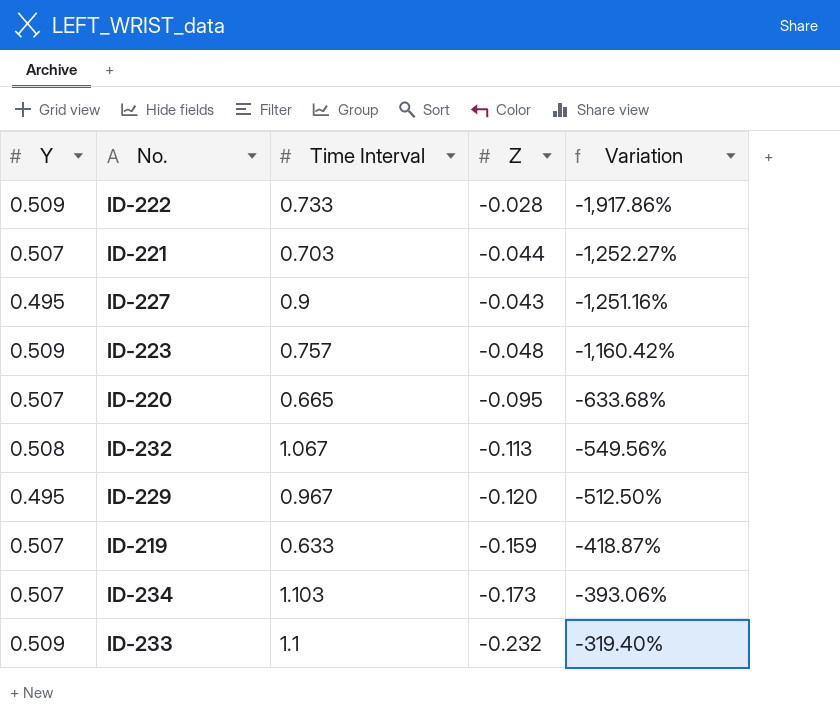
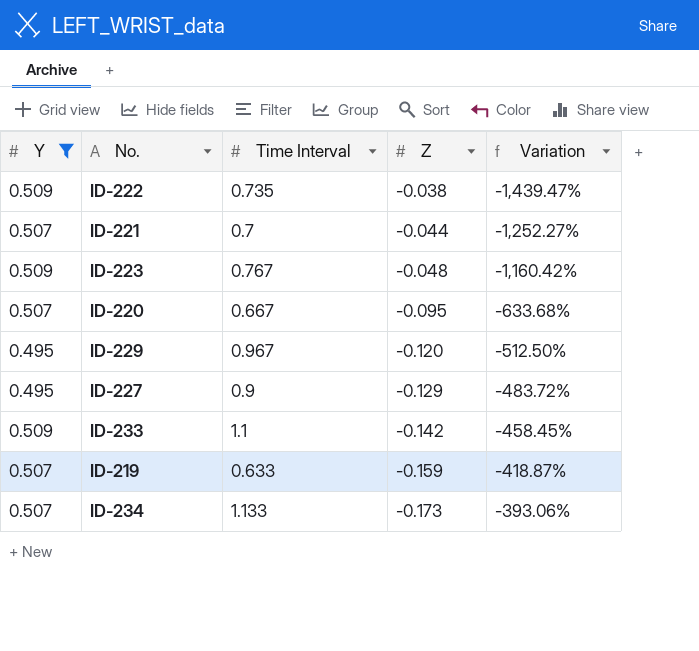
filter: none -> Y != 0.508
row order: Variation ascending -> Z descending
ID-222 | Time Interval: 0.733 -> 0.735
ID-222 | Z: -0.028 -> -0.038
ID-222 | Variation: -1,917.86% -> -1,439.47%
ID-221 | Time Interval: 0.703 -> 0.7
ID-223 | Time Interval: 0.757 -> 0.767
ID-220 | Time Interval: 0.665 -> 0.667
ID-227 | Z: -0.043 -> -0.129
ID-227 | Variation: -1,251.16% -> -483.72%
ID-233 | Z: -0.232 -> -0.142
ID-233 | Variation: -319.40% -> -458.45%
ID-234 | Time Interval: 1.103 -> 1.133

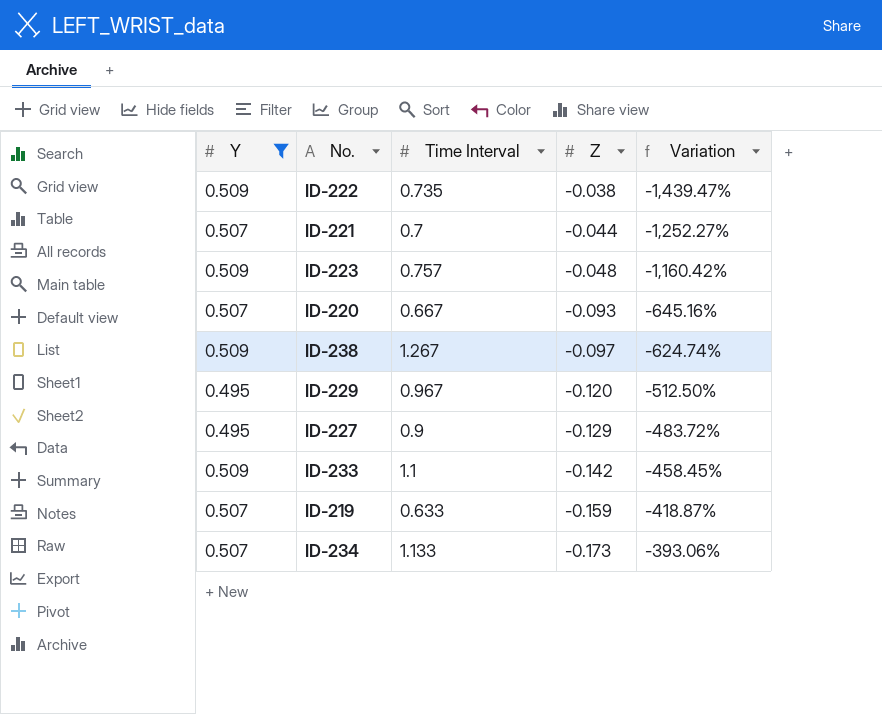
ID-223 | Time Interval: 0.767 -> 0.757
ID-220 | Z: -0.095 -> -0.093
ID-220 | Variation: -633.68% -> -645.16%
row ID-238: none -> 0.509 | 1.267 | -0.097 | -624.74%

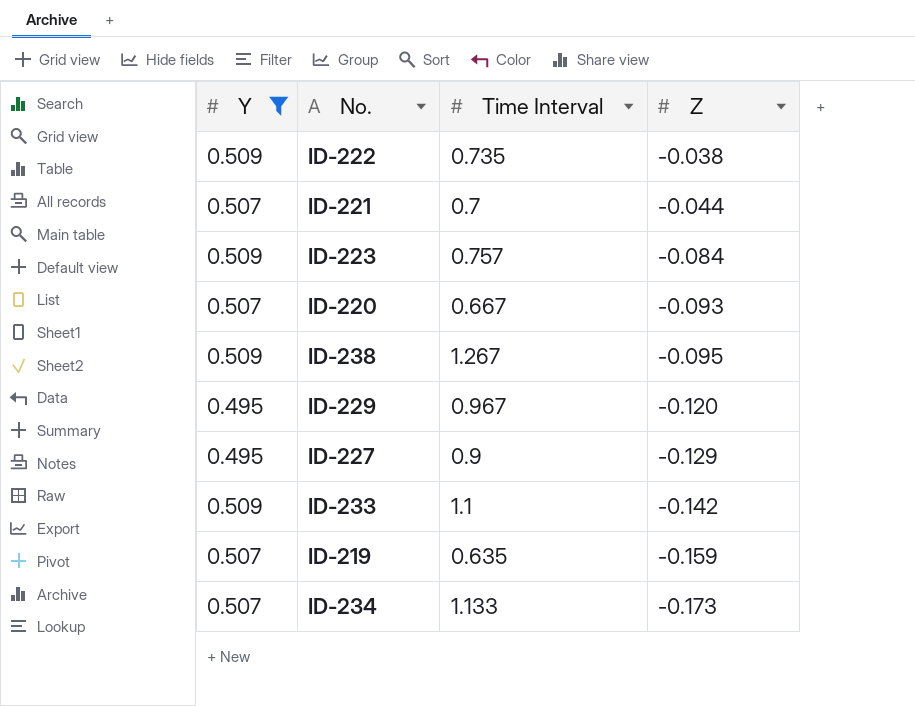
column Variation | formula: ([Y] - [Z]) / [Z] -> none
ID-223 | Z: -0.048 -> -0.084
ID-238 | Z: -0.097 -> -0.095
ID-219 | Time Interval: 0.633 -> 0.635

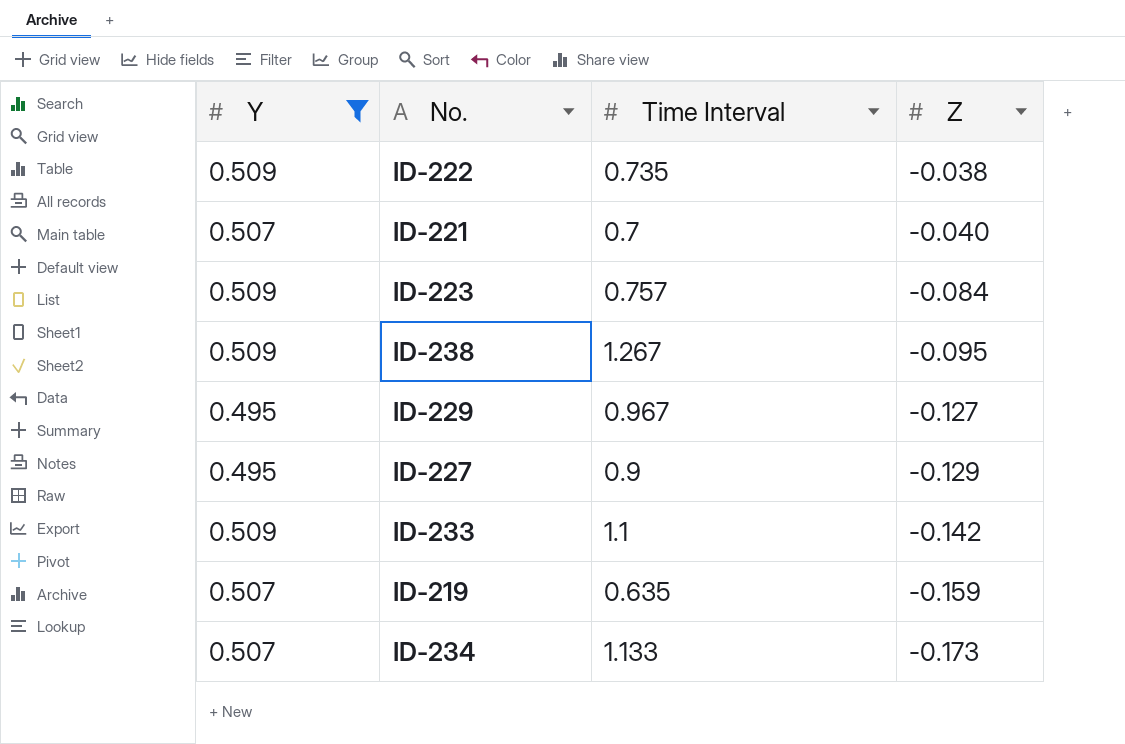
row ID-220: 0.507 | 0.667 | -0.093 -> none
ID-221 | Z: -0.044 -> -0.040
ID-229 | Z: -0.120 -> -0.127

